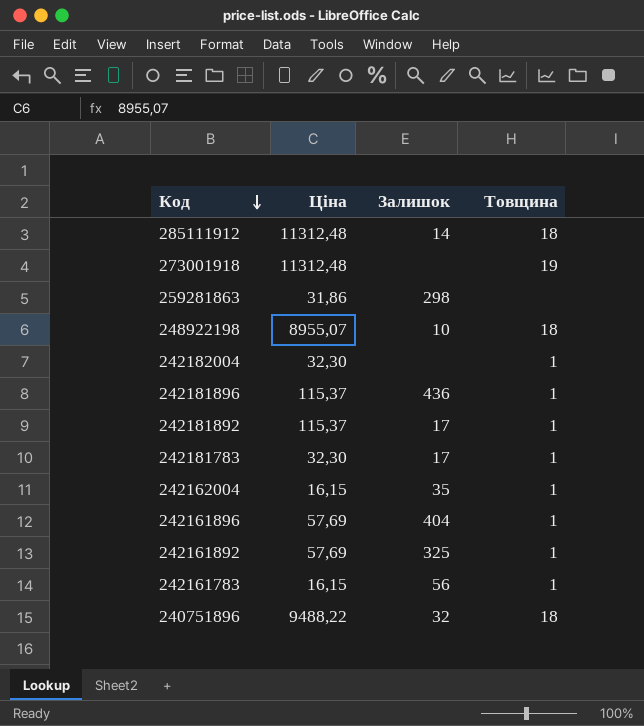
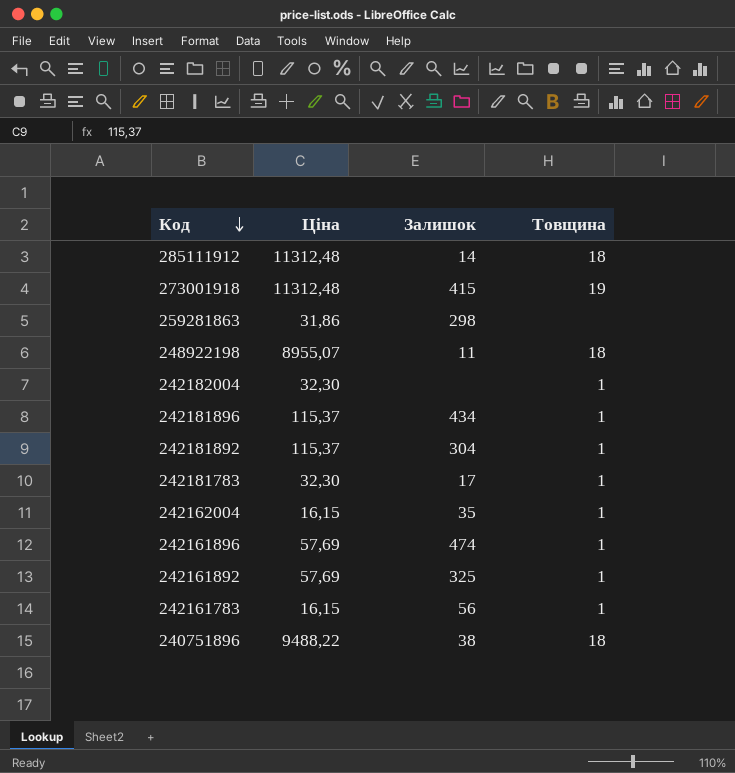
273001918 | Залишок: none -> 415
248922198 | Залишок: 10 -> 11
242181896 | Залишок: 436 -> 434
242181892 | Залишок: 17 -> 304
242161896 | Залишок: 404 -> 474
240751896 | Залишок: 32 -> 38

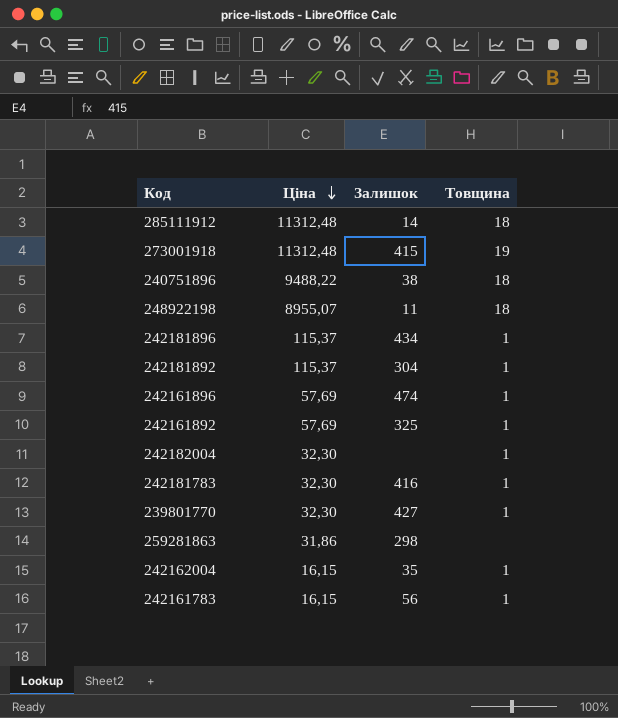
row order: Код descending -> Ціна descending
242181783 | Залишок: 17 -> 416
row 239801770: none -> 32,30 | 427 | 1

